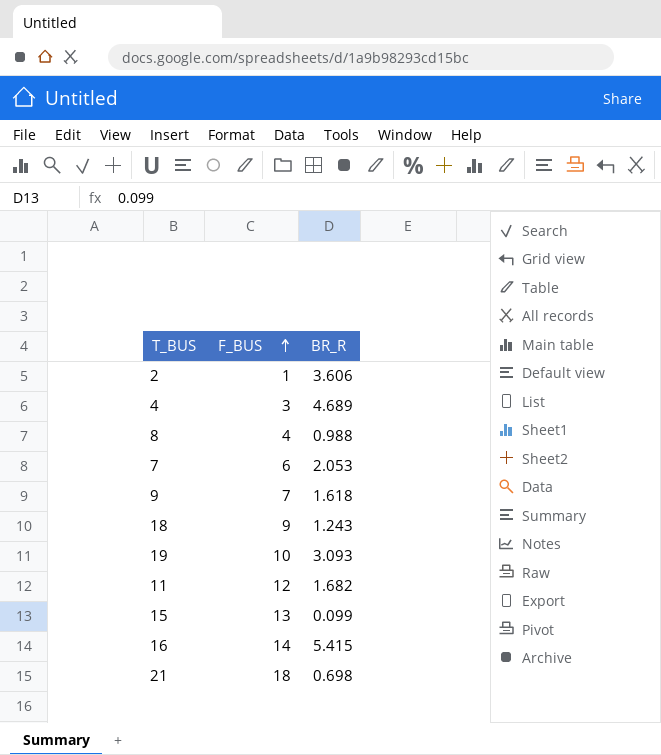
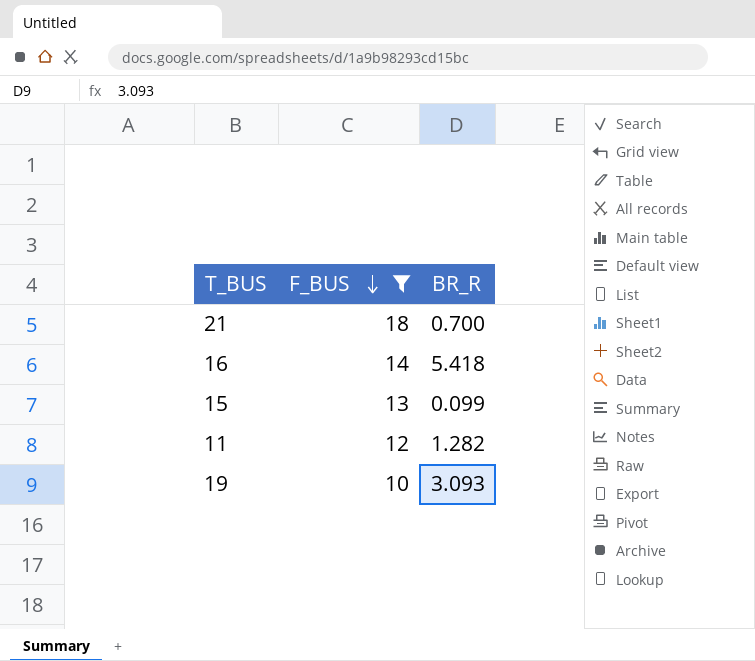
filter: none -> F_BUS >= 10
row order: F_BUS ascending -> F_BUS descending
21 | BR_R: 0.698 -> 0.700
16 | BR_R: 5.415 -> 5.418
11 | BR_R: 1.682 -> 1.282

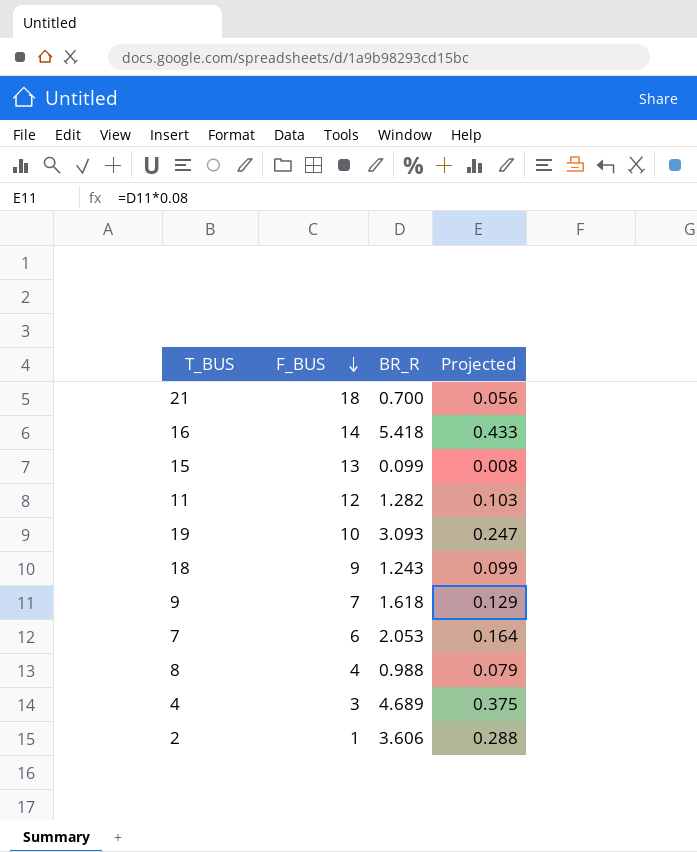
filter: F_BUS >= 10 -> none
column Projected | formula: none -> [BR_R] * 0.08

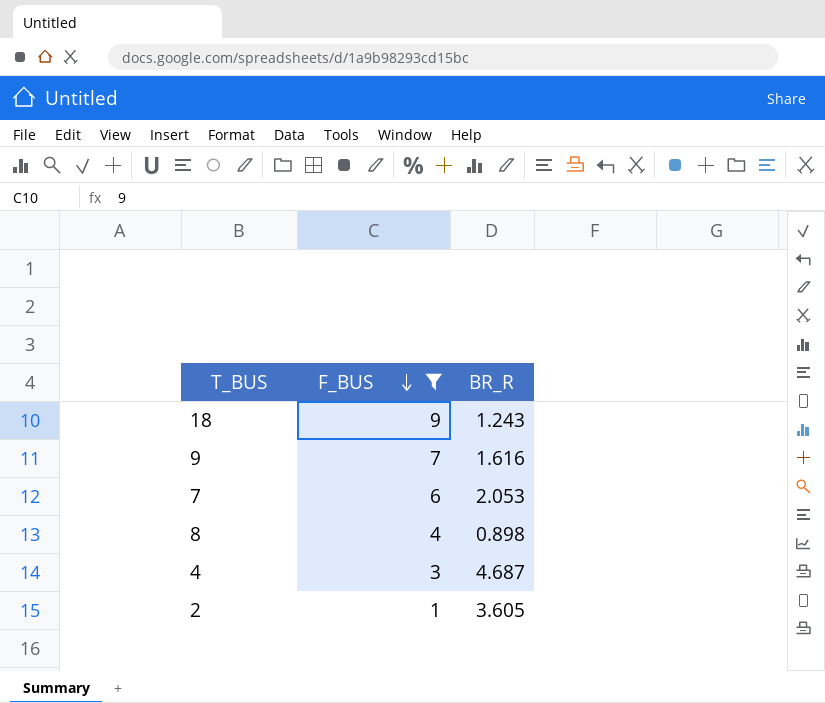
filter: none -> F_BUS <= 9
column Projected | formula: [BR_R] * 0.08 -> none
9 | BR_R: 1.618 -> 1.616
8 | BR_R: 0.988 -> 0.898
4 | BR_R: 4.689 -> 4.687
2 | BR_R: 3.606 -> 3.605

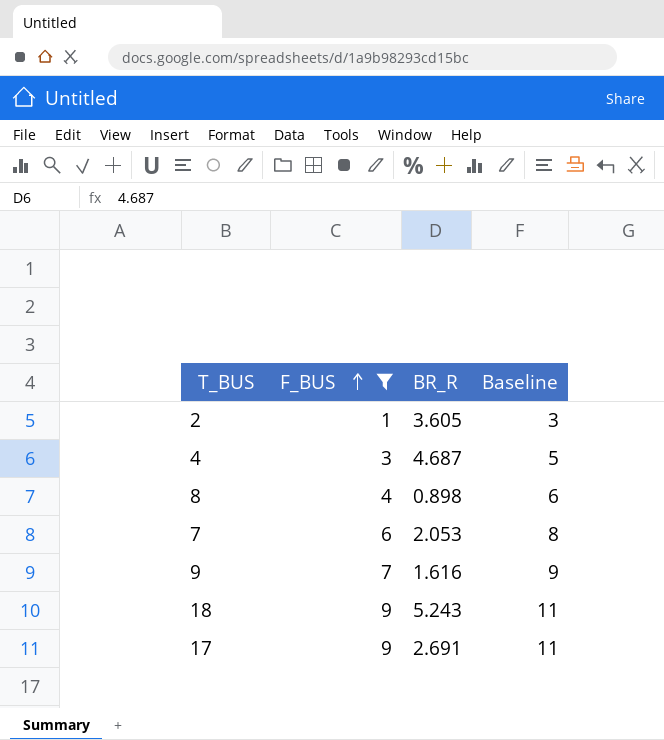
row order: F_BUS descending -> F_BUS ascending
column Baseline | formula: none -> [F_BUS] + 2
18 | BR_R: 1.243 -> 5.243
row 17: none -> 9 | 2.691 | 11

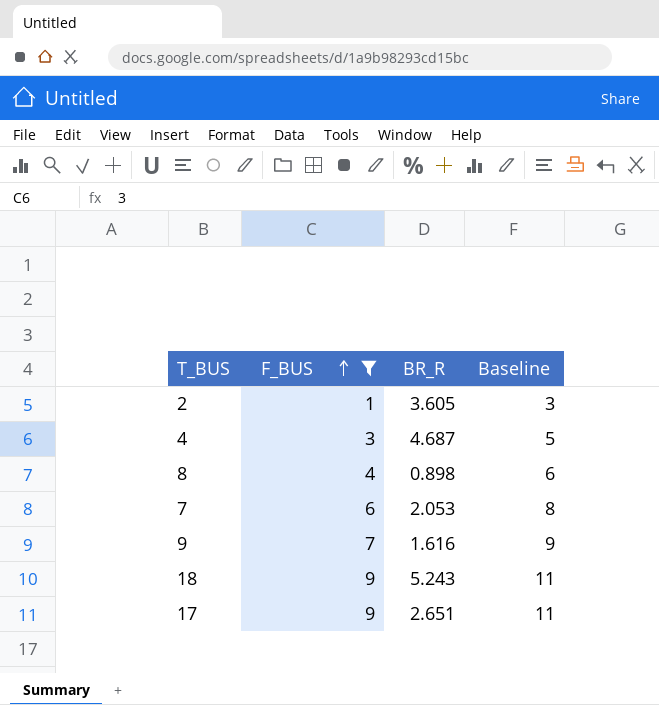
17 | BR_R: 2.691 -> 2.651

